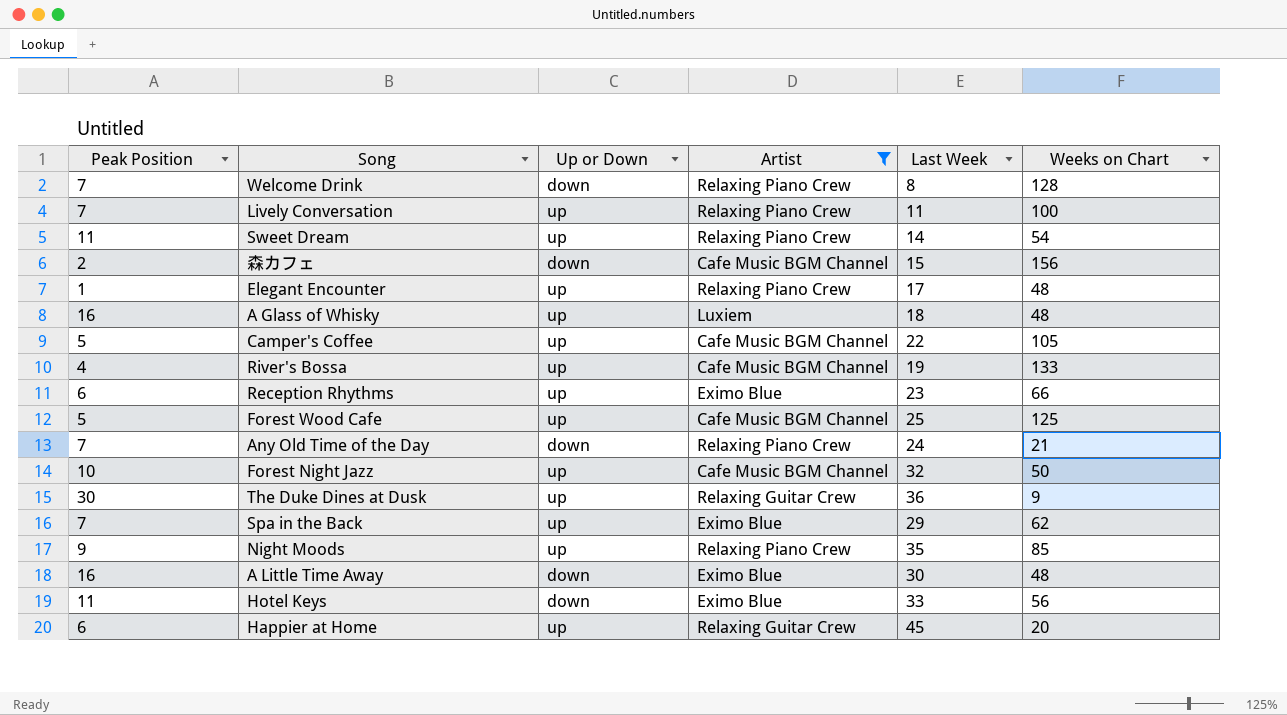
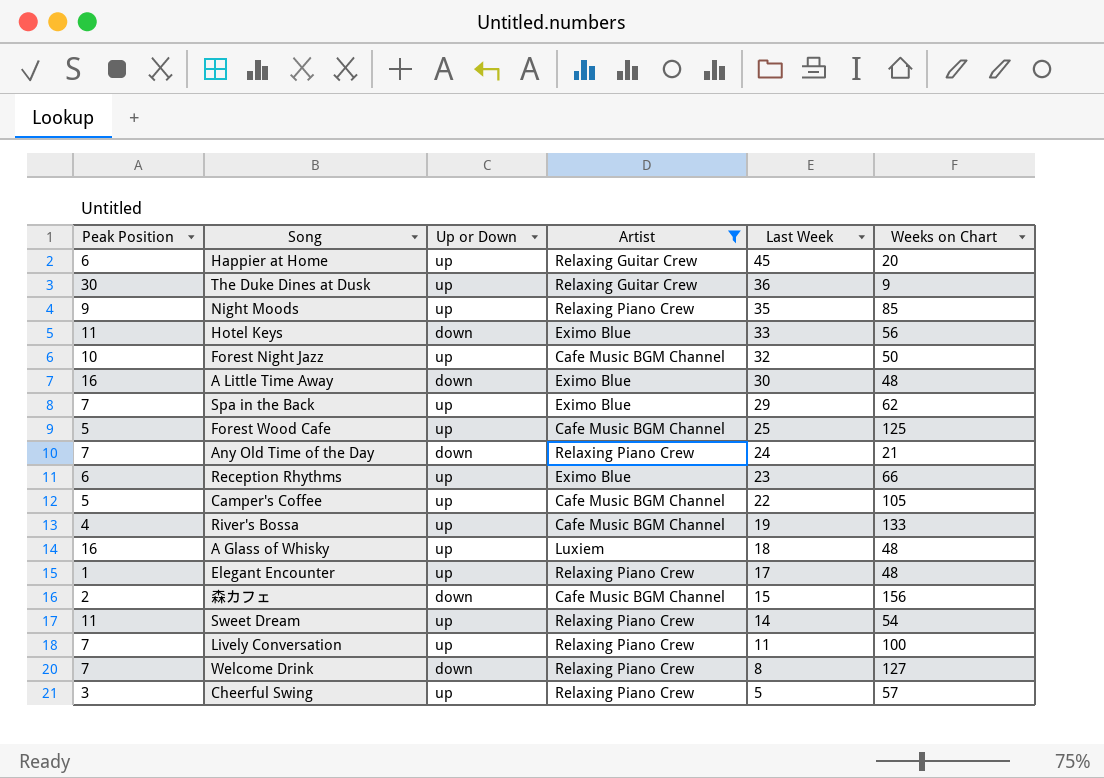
row order: none -> Last Week descending
Welcome Drink | Weeks on Chart: 128 -> 127
row Cheerful Swing: none -> 3 | up | Relaxing Piano Crew | 5 | 57

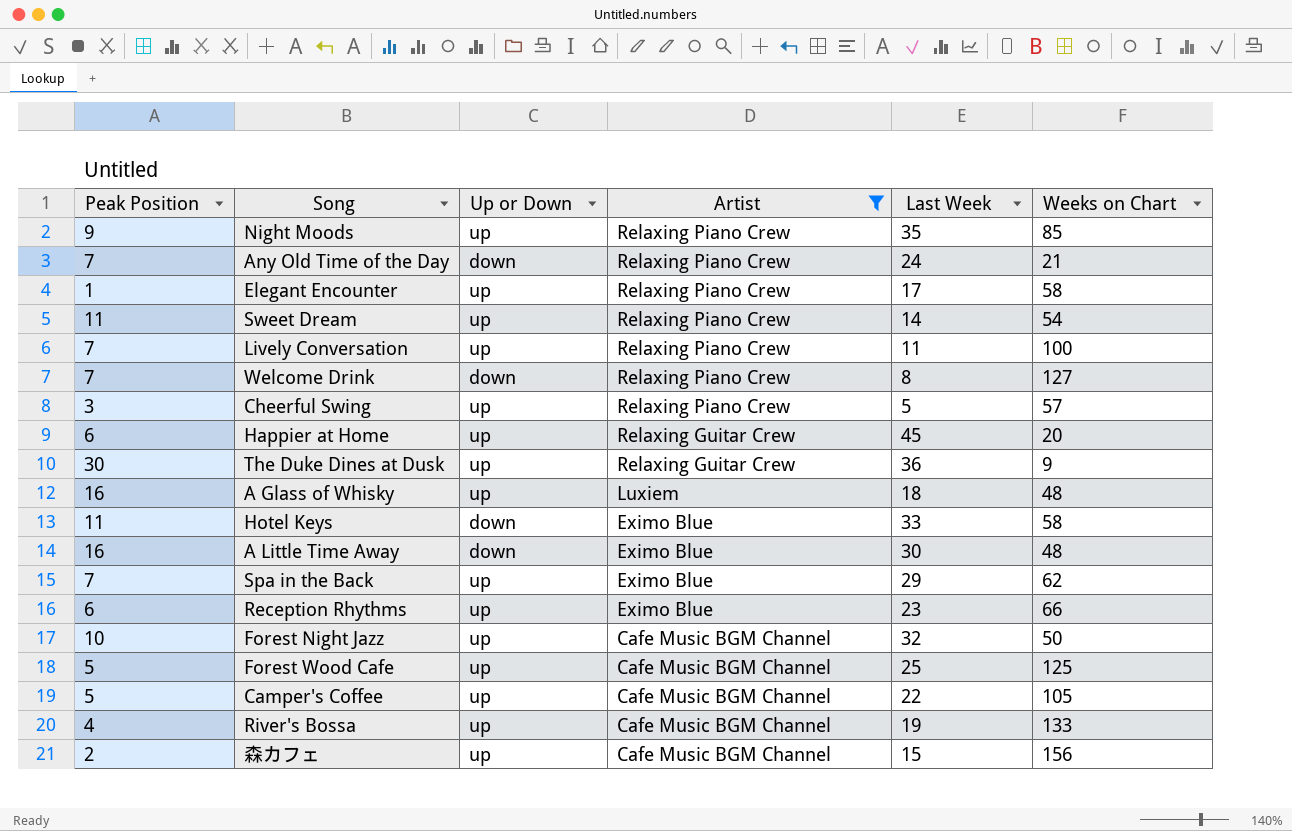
row order: Last Week descending -> Artist descending
Elegant Encounter | Weeks on Chart: 48 -> 58
Hotel Keys | Weeks on Chart: 56 -> 58
森カフェ | Up or Down: down -> up

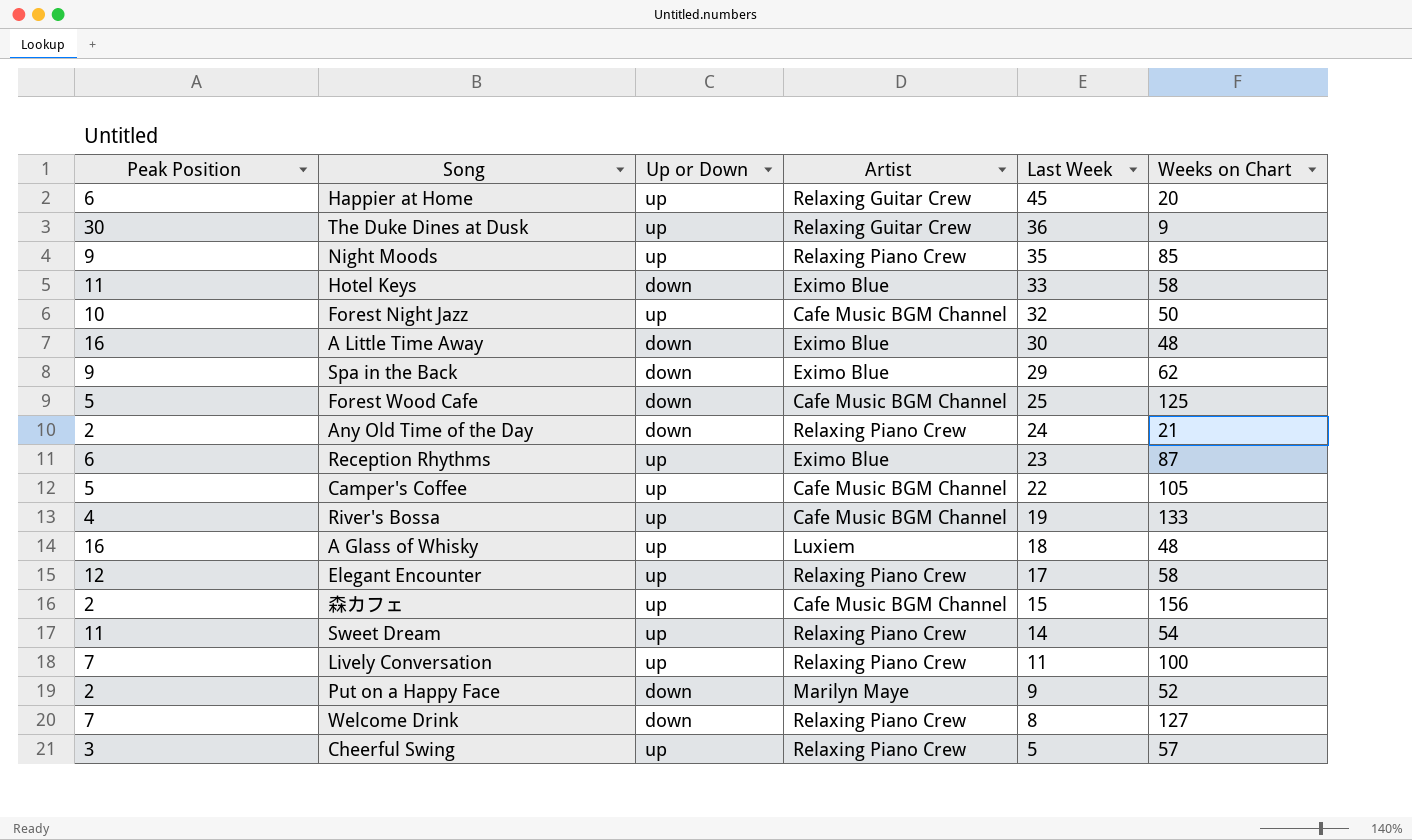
filter: Artist != Marilyn Maye -> none
row order: Artist descending -> Last Week descending
Spa in the Back | Peak Position: 7 -> 9
Spa in the Back | Up or Down: up -> down
Forest Wood Cafe | Up or Down: up -> down
Any Old Time of the Day | Peak Position: 7 -> 2
Reception Rhythms | Weeks on Chart: 66 -> 87
Elegant Encounter | Peak Position: 1 -> 12

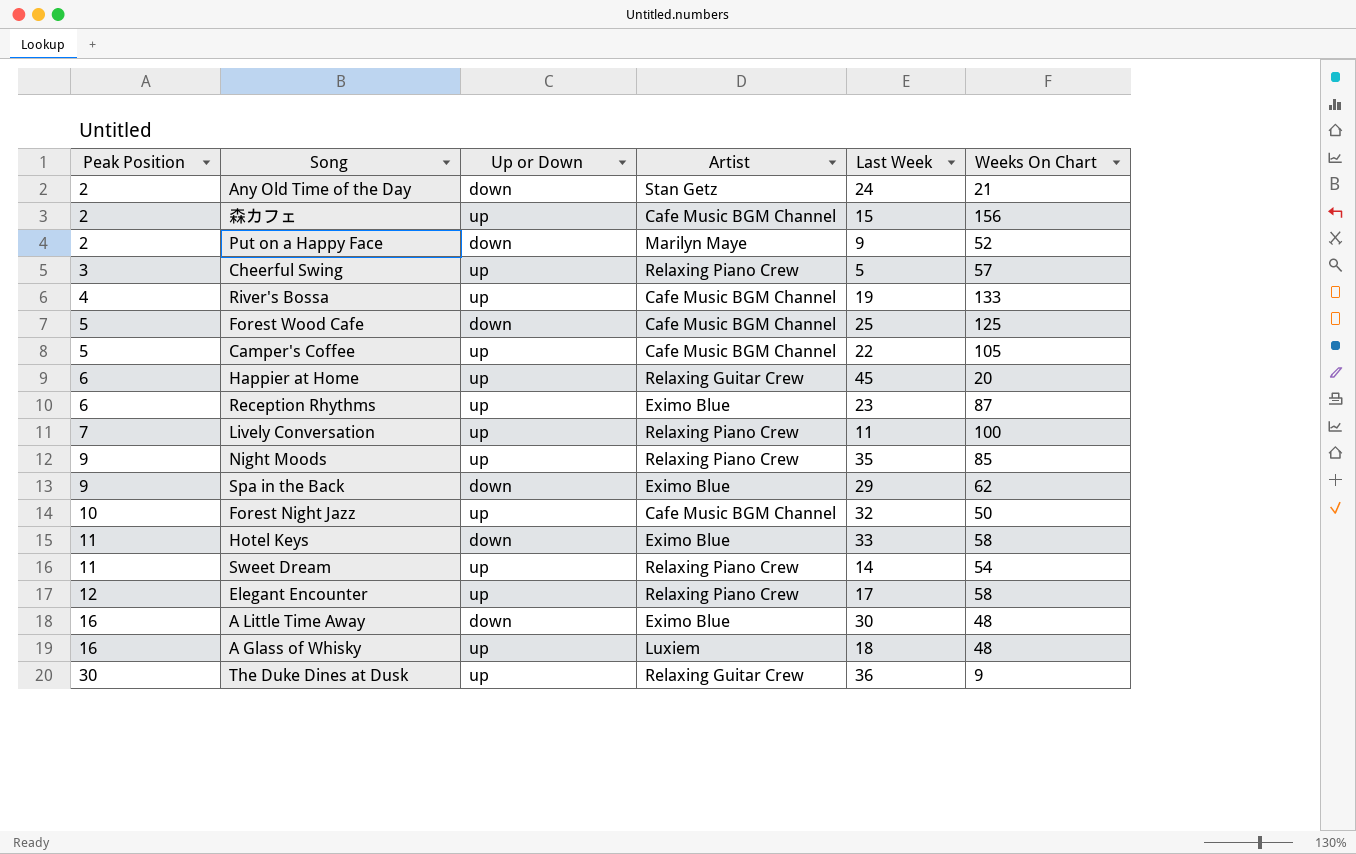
row order: Last Week descending -> Peak Position ascending
column name: Weeks on Chart -> Weeks On Chart
row Welcome Drink: 7 | down | Relaxing Piano Crew | 8 | 127 -> none
Any Old Time of the Day | Artist: Relaxing Piano Crew -> Stan Getz

